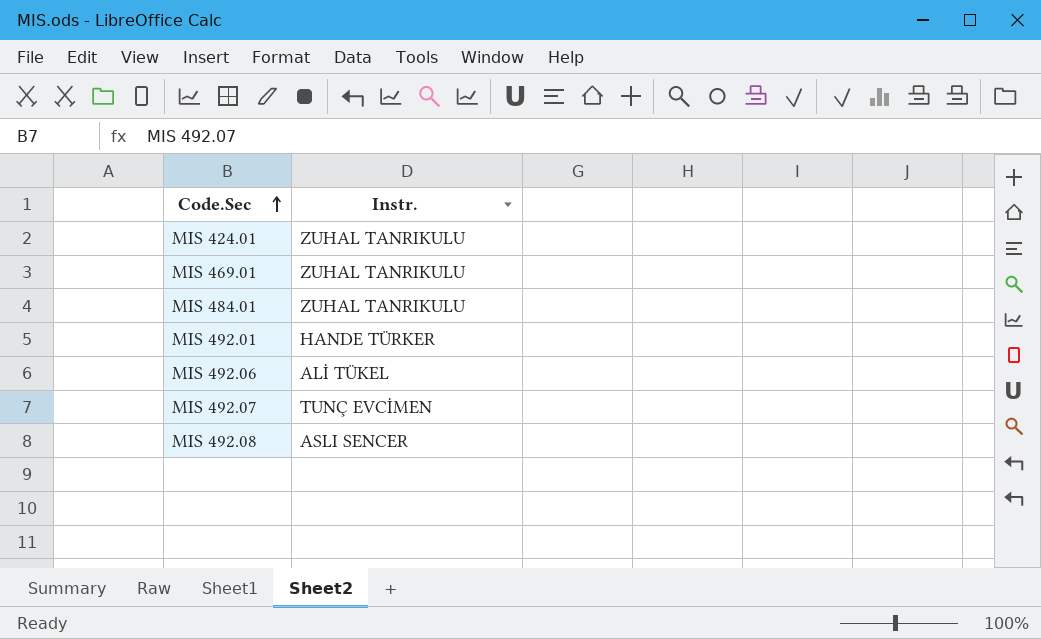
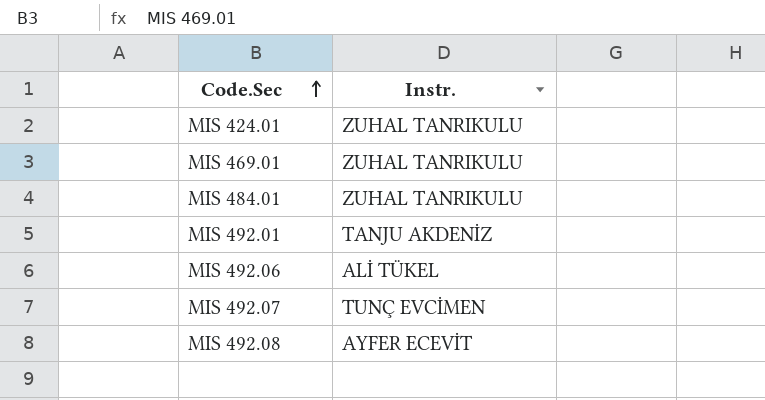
MIS 492.01 | Instr.: HANDE TÜRKER -> TANJU AKDENİZ
MIS 492.08 | Instr.: ASLI SENCER -> AYFER ECEVİT

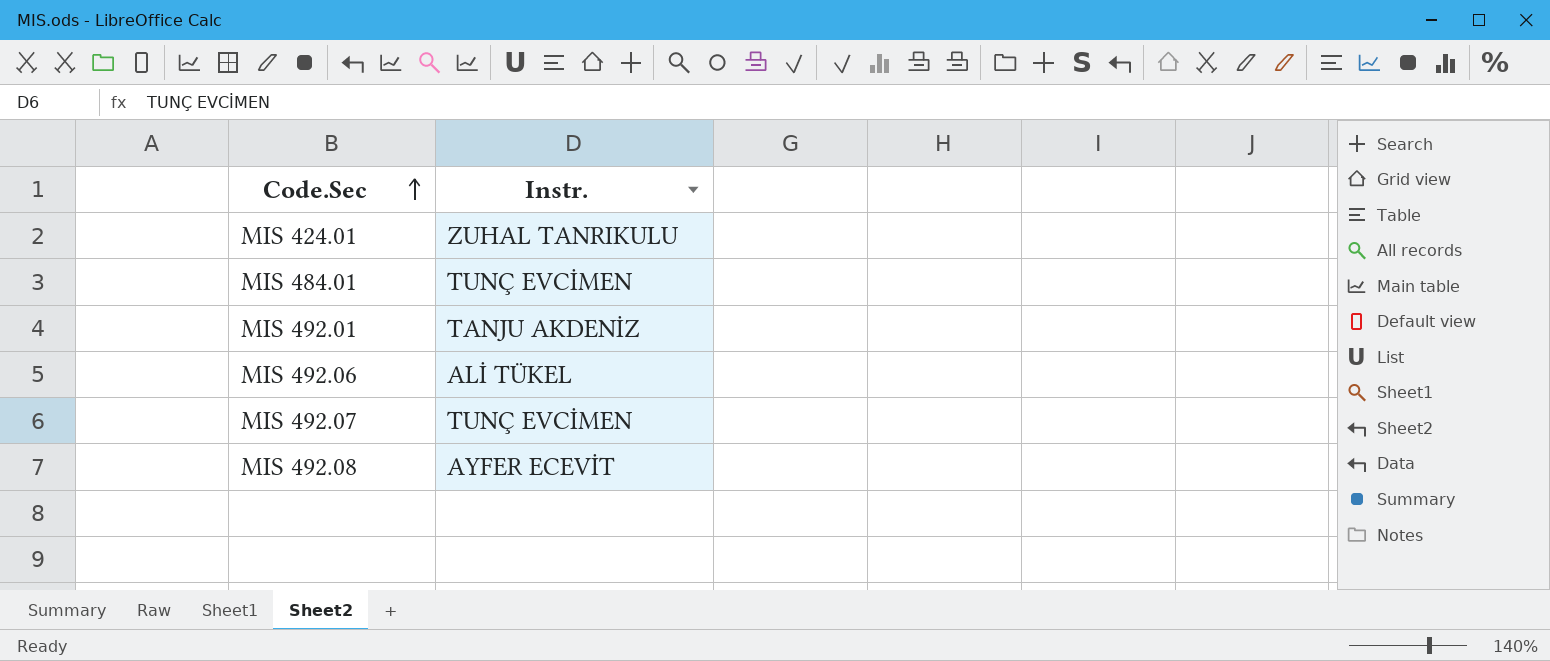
row MIS 469.01: ZUHAL TANRIKULU -> none
MIS 484.01 | Instr.: ZUHAL TANRIKULU -> TUNÇ EVCİMEN

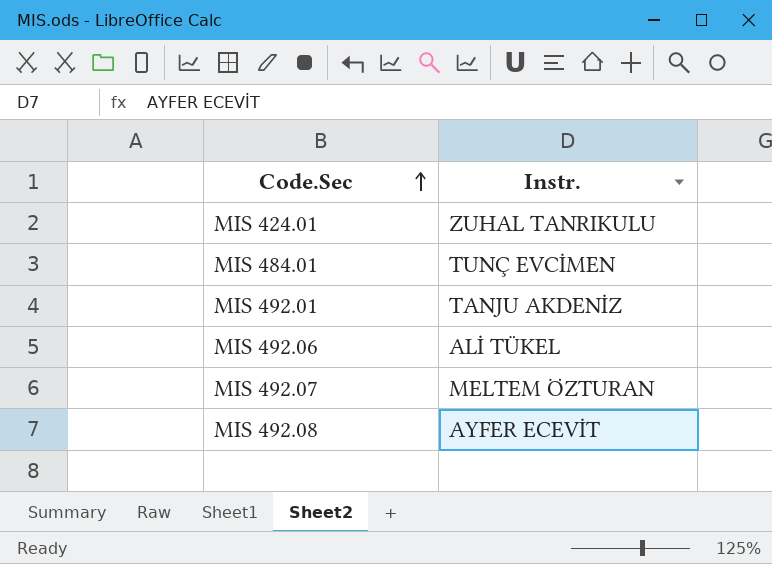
MIS 492.07 | Instr.: TUNÇ EVCİMEN -> MELTEM ÖZTURAN

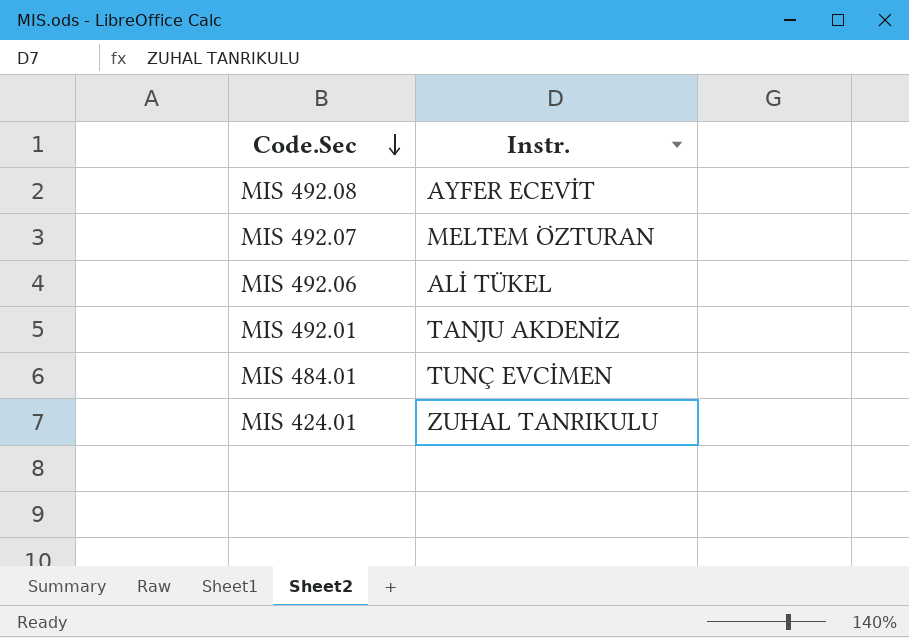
row order: Code.Sec ascending -> Code.Sec descending

